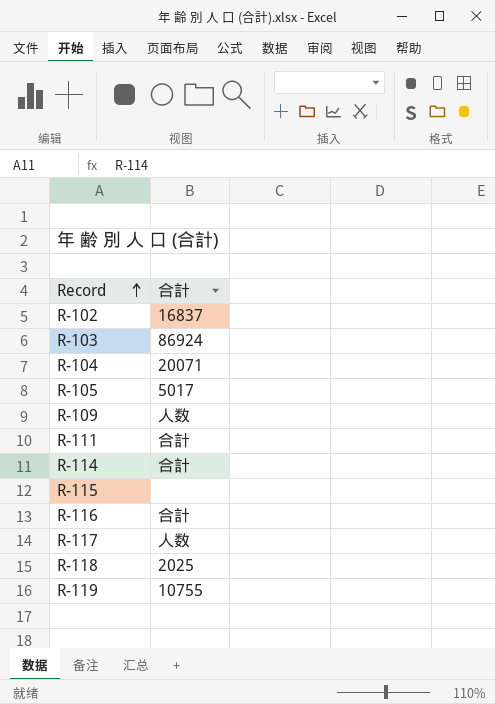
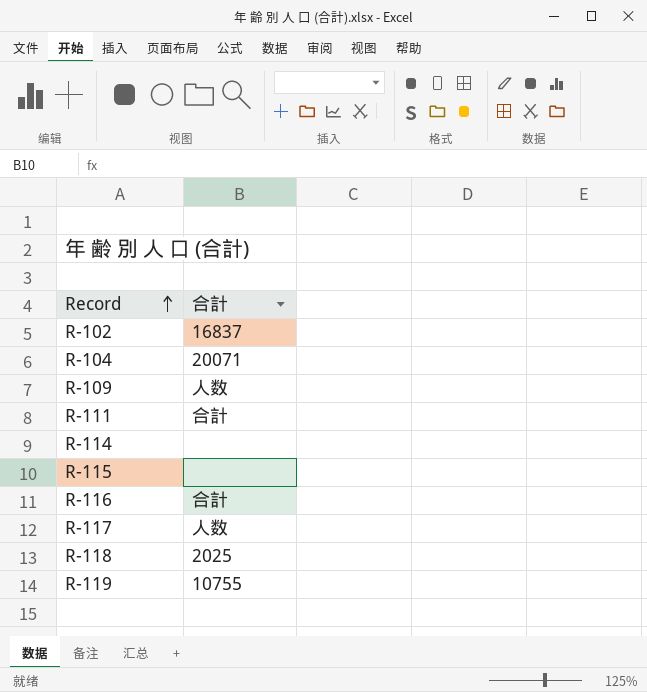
row R-103: 86924 -> none
row R-105: 5017 -> none
R-114 | 合計: 合計 -> none

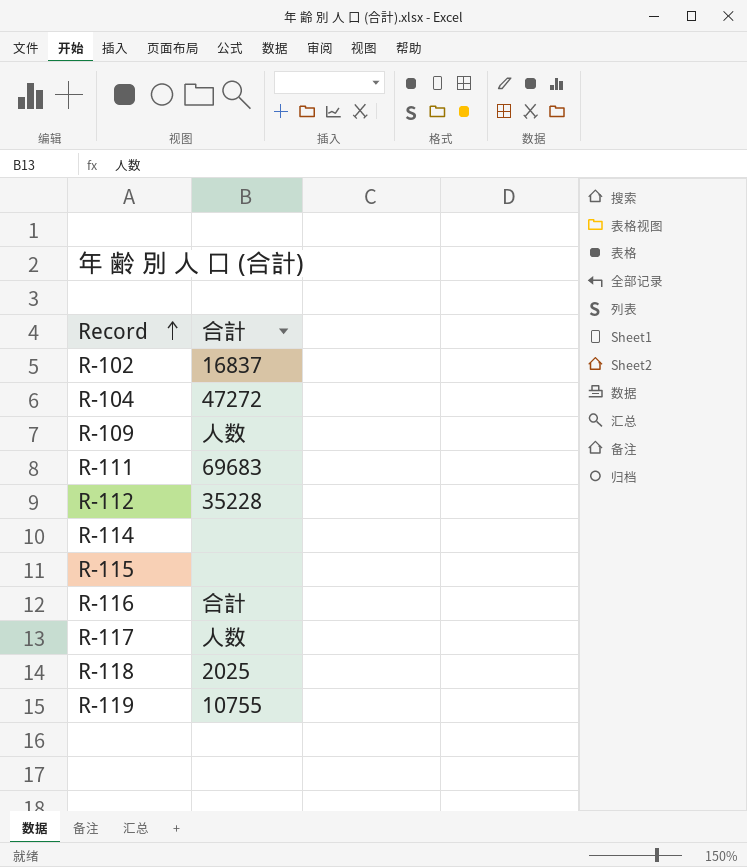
R-104 | 合計: 20071 -> 47272
R-111 | 合計: 合計 -> 69683
row R-112: none -> 35228

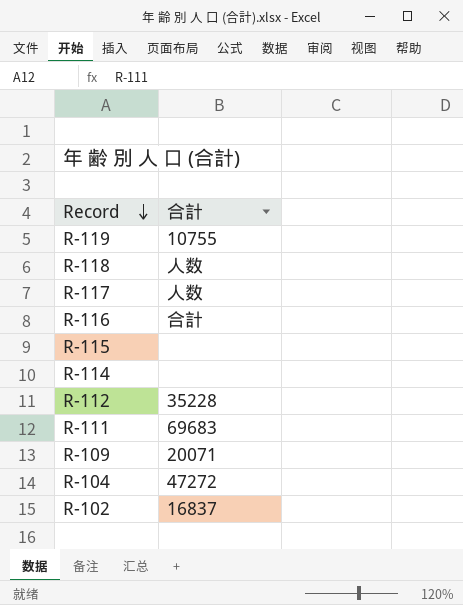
row order: Record ascending -> Record descending
R-118 | 合計: 2025 -> 人数
R-109 | 合計: 人数 -> 20071

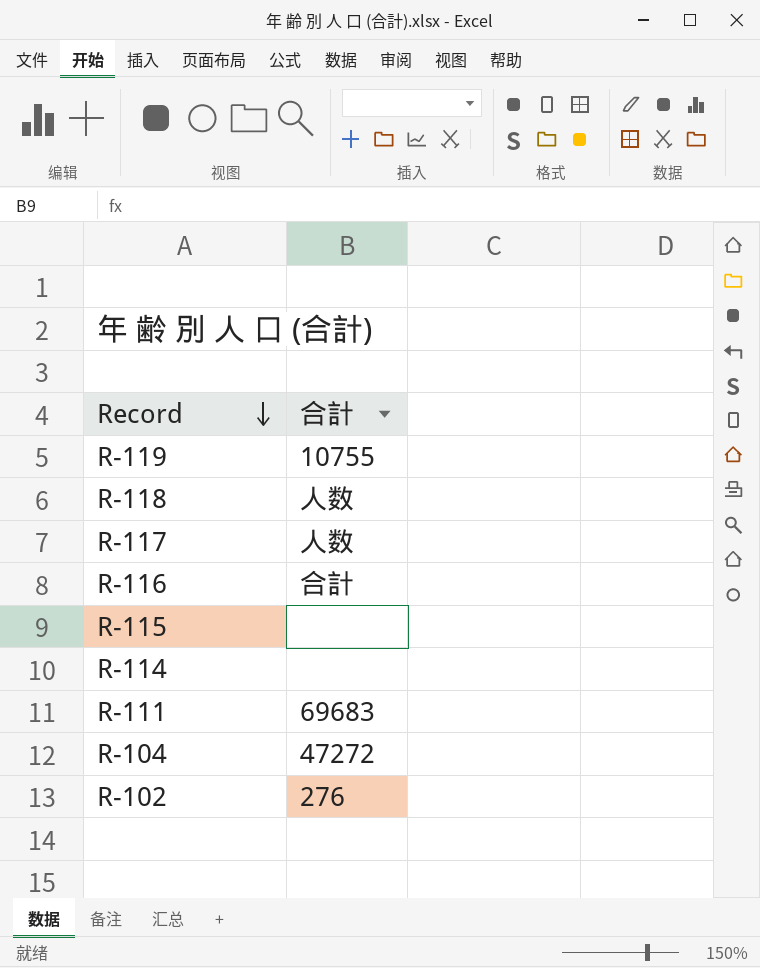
row R-112: 35228 -> none
row R-109: 20071 -> none
R-102 | 合計: 16837 -> 276

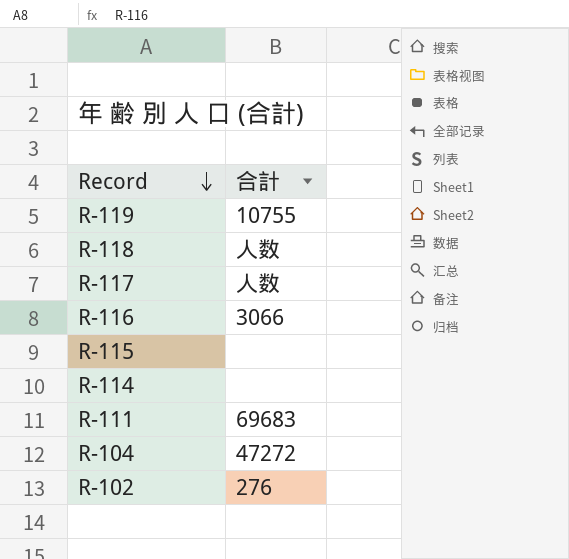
R-116 | 合計: 合計 -> 3066

